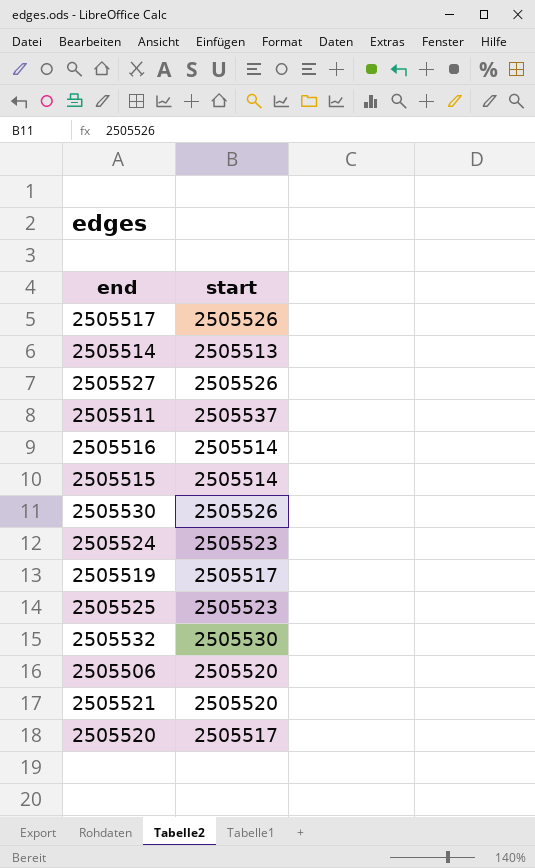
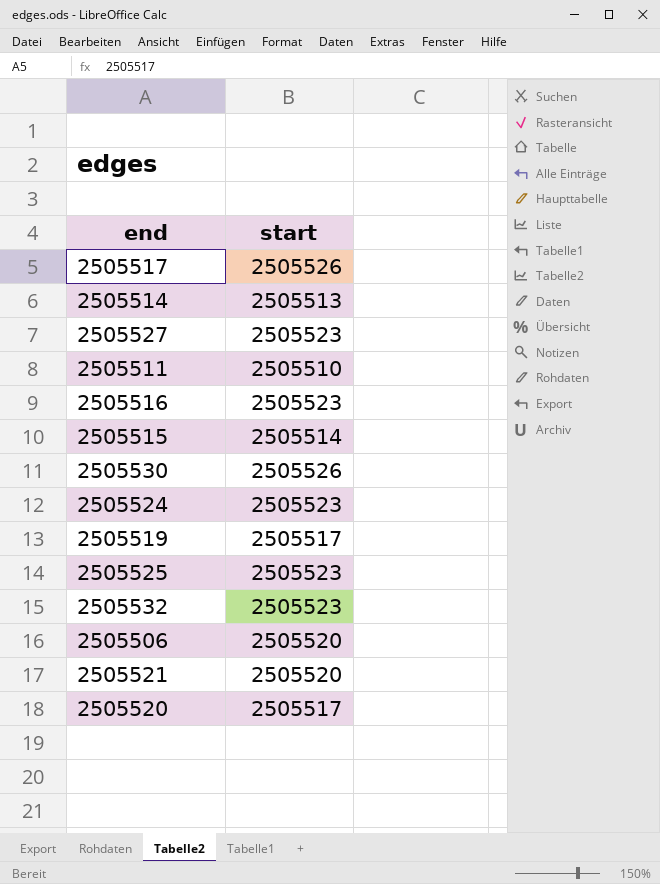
2505527 | start: 2505526 -> 2505523
2505511 | start: 2505537 -> 2505510
2505516 | start: 2505514 -> 2505523
2505532 | start: 2505530 -> 2505523

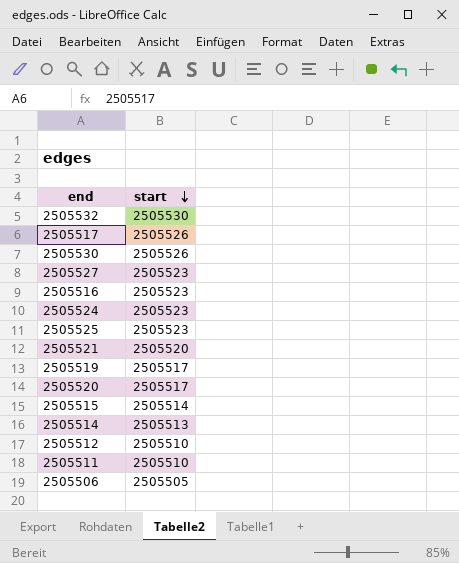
row order: none -> start descending
2505532 | start: 2505523 -> 2505530
row 2505512: none -> 2505510
2505506 | start: 2505520 -> 2505505

